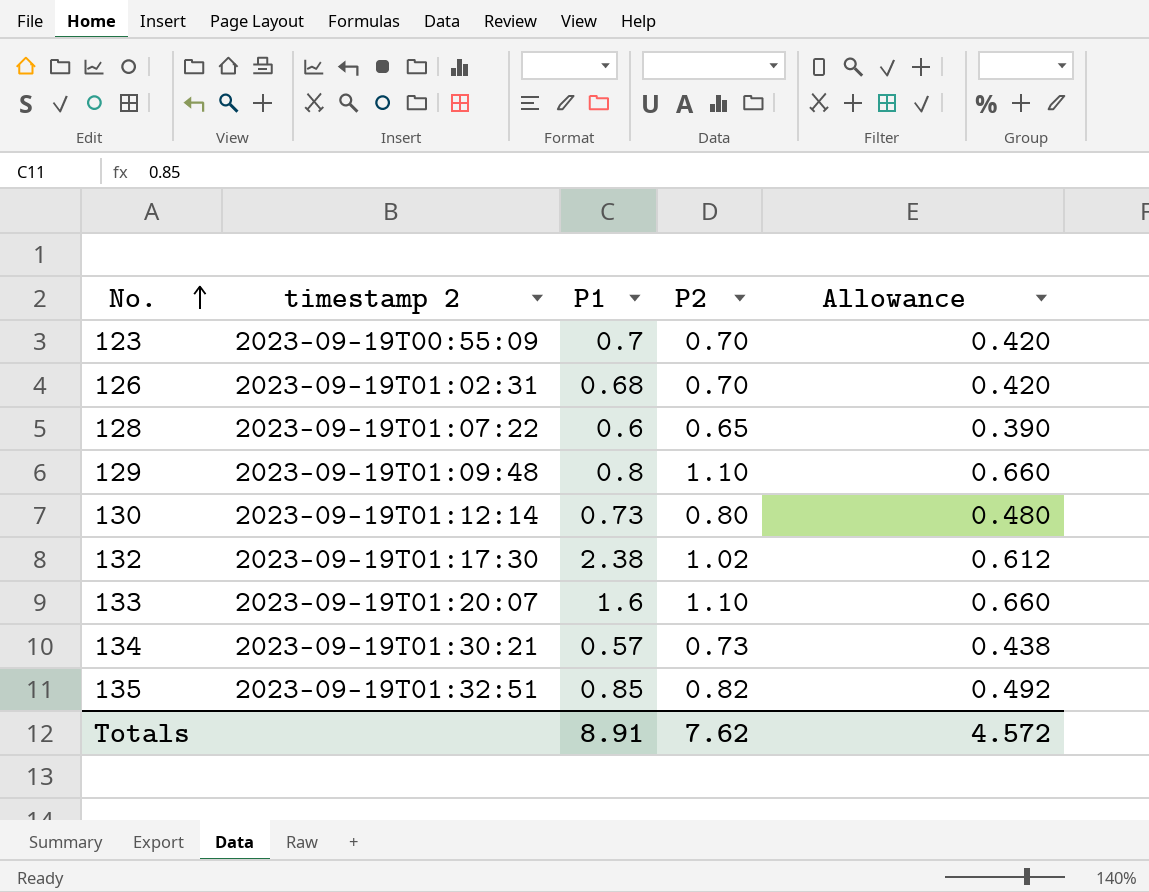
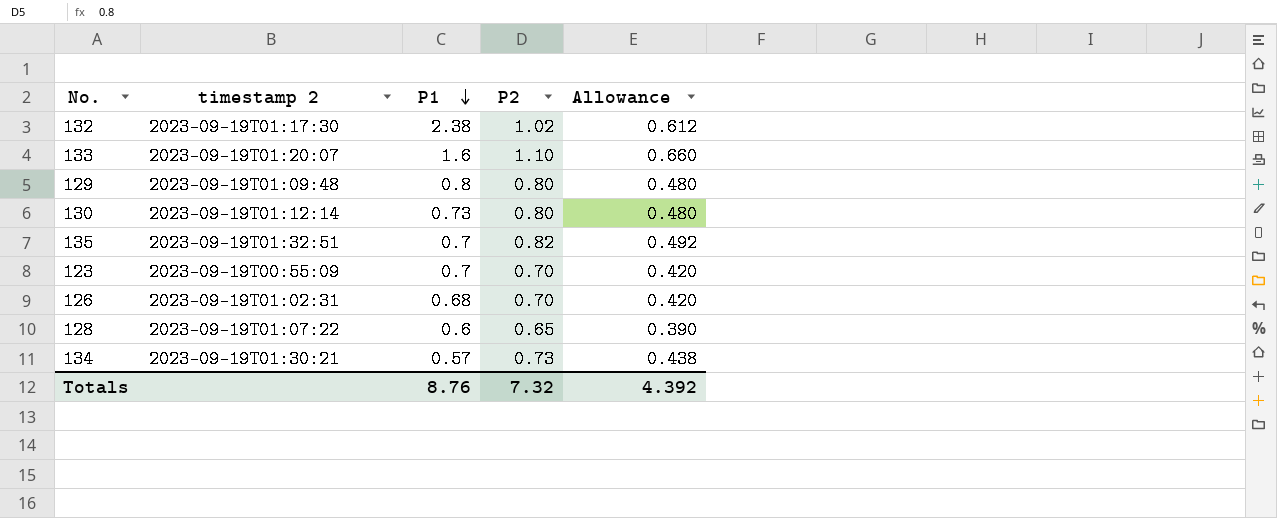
row order: No. ascending -> P1 descending
129 | P2: 1.10 -> 0.80
129 | Allowance: 0.660 -> 0.480
135 | P1: 0.85 -> 0.7
Totals | P1: 8.91 -> 8.76
Totals | P2: 7.62 -> 7.32
Totals | Allowance: 4.572 -> 4.392

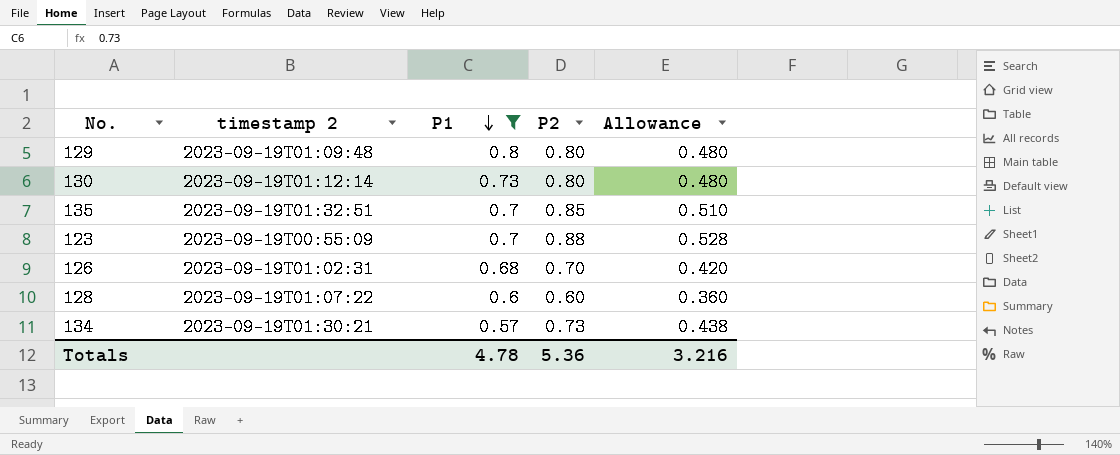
filter: none -> P1 <= 0.8
135 | P2: 0.82 -> 0.85
135 | Allowance: 0.492 -> 0.510
123 | P2: 0.70 -> 0.88
123 | Allowance: 0.420 -> 0.528
128 | P2: 0.65 -> 0.60
128 | Allowance: 0.390 -> 0.360
Totals | P1: 8.76 -> 4.78
Totals | P2: 7.32 -> 5.36
Totals | Allowance: 4.392 -> 3.216

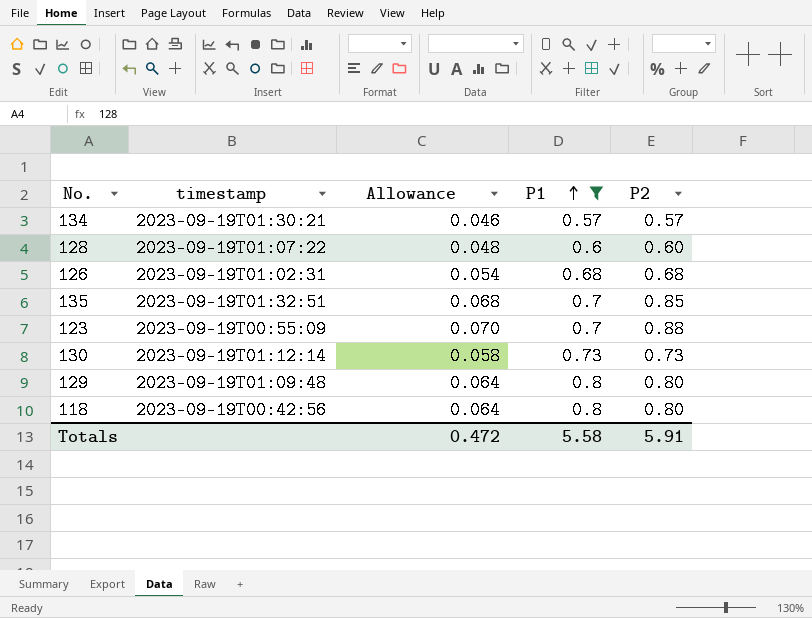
row order: P1 descending -> P1 ascending
column name: timestamp 2 -> timestamp
column Allowance | formula: [P2] * 0.6 -> [P2] * 0.08
column Allowance | position: 5 -> 3
134 | P2: 0.73 -> 0.57
126 | P2: 0.70 -> 0.68
130 | P2: 0.80 -> 0.73
row 118: none -> 2023-09-19T00:42:56 | 0.064 | 0.8 | 0.80
Totals | Allowance: 3.216 -> 0.472
Totals | P1: 4.78 -> 5.58
Totals | P2: 5.36 -> 5.91

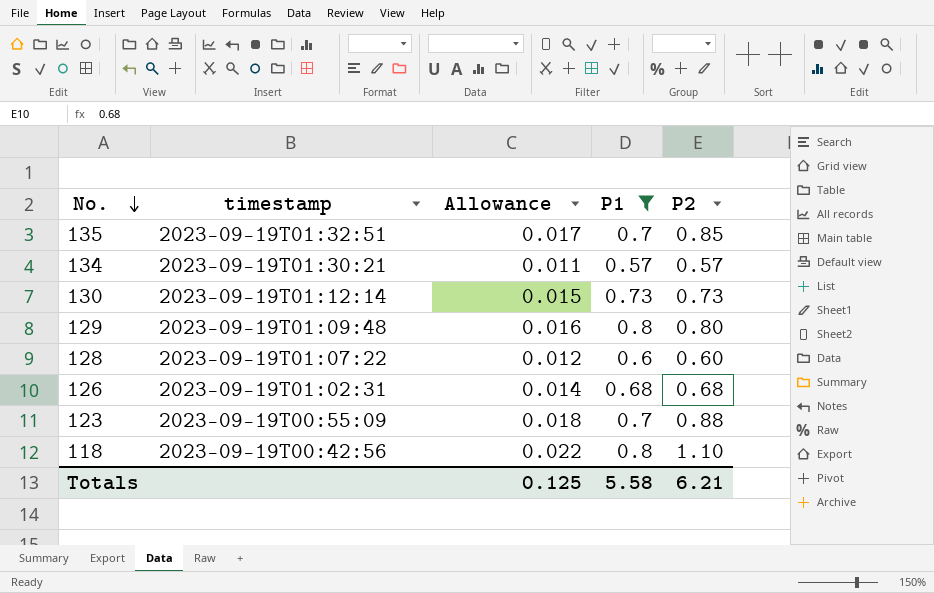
row order: P1 ascending -> No. descending
column Allowance | formula: [P2] * 0.08 -> [P2] * 0.02
118 | P2: 0.80 -> 1.10
Totals | Allowance: 0.472 -> 0.125
Totals | P2: 5.91 -> 6.21

